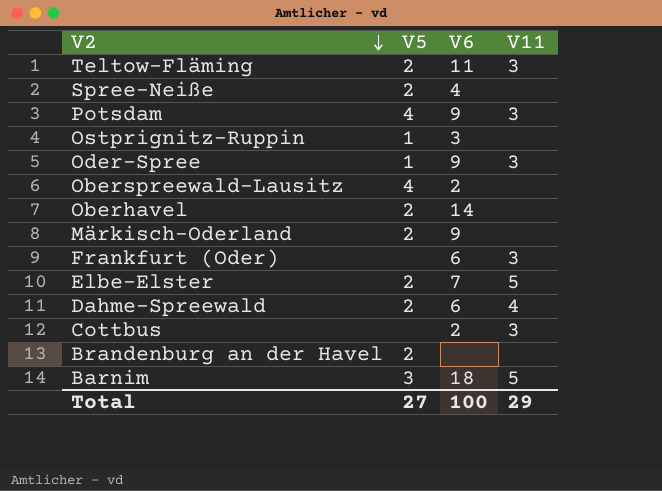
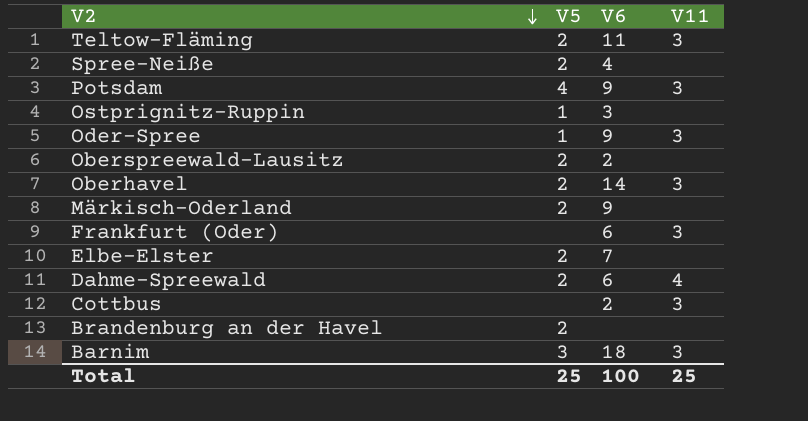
Oberspreewald-Lausitz | V5: 4 -> 2
Oberhavel | V11: none -> 3
Elbe-Elster | V11: 5 -> none
Barnim | V11: 5 -> 3
Total | V5: 27 -> 25
Total | V11: 29 -> 25

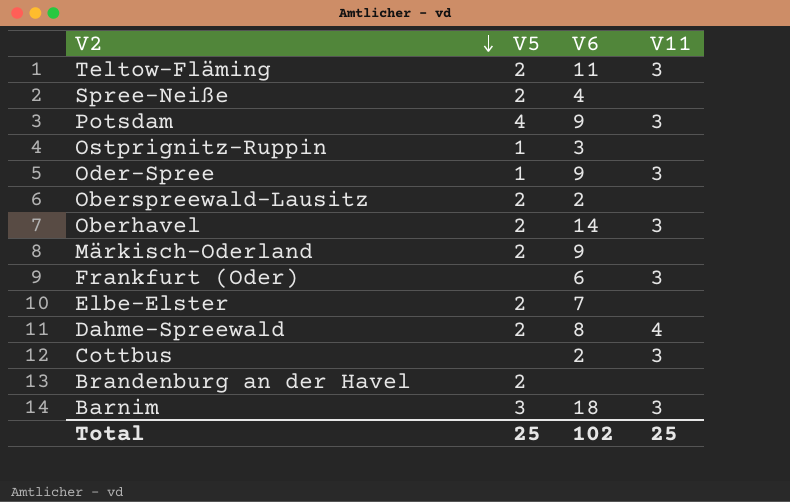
Dahme-Spreewald | V6: 6 -> 8
Total | V6: 100 -> 102

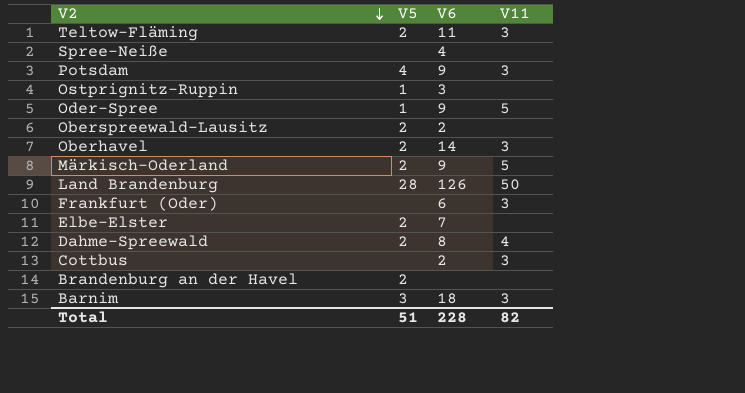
Spree-Neiße | V5: 2 -> none
Oder-Spree | V11: 3 -> 5
Märkisch-Oderland | V11: none -> 5
row Land Brandenburg: none -> 28 | 126 | 50
Total | V5: 25 -> 51
Total | V6: 102 -> 228
Total | V11: 25 -> 82

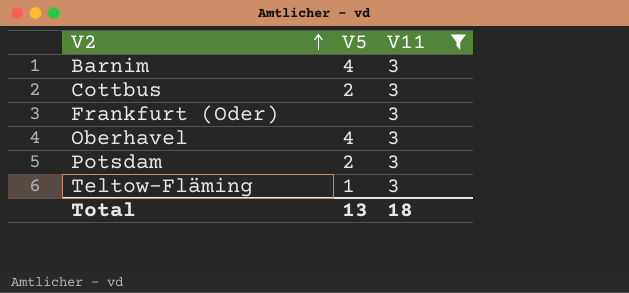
filter: none -> V11 = 3
row order: V2 descending -> V2 ascending
column V6 | position: 3 -> none
Barnim | V5: 3 -> 4
Cottbus | V5: none -> 2
Oberhavel | V5: 2 -> 4
Potsdam | V5: 4 -> 2
Teltow-Fläming | V5: 2 -> 1
Total | V5: 51 -> 13
Total | V11: 82 -> 18

